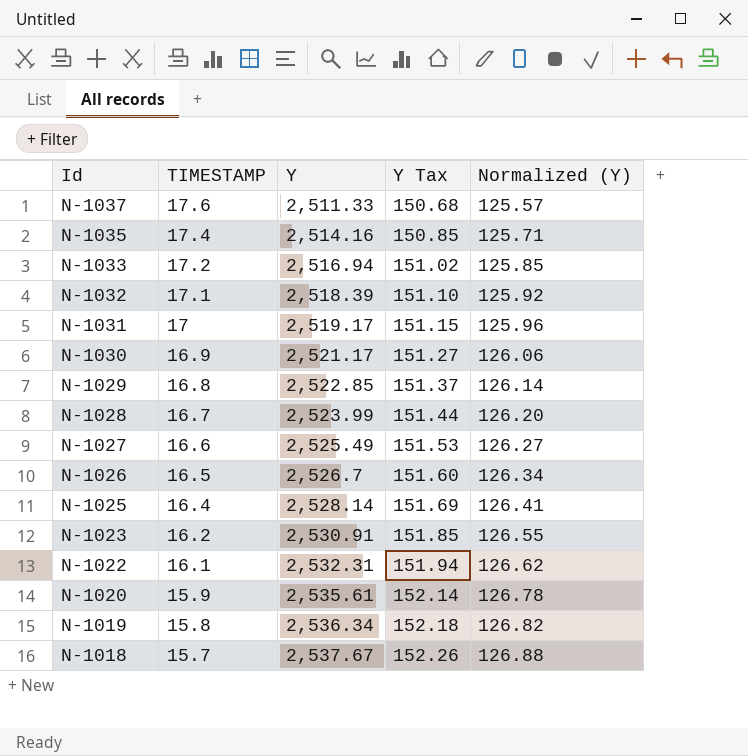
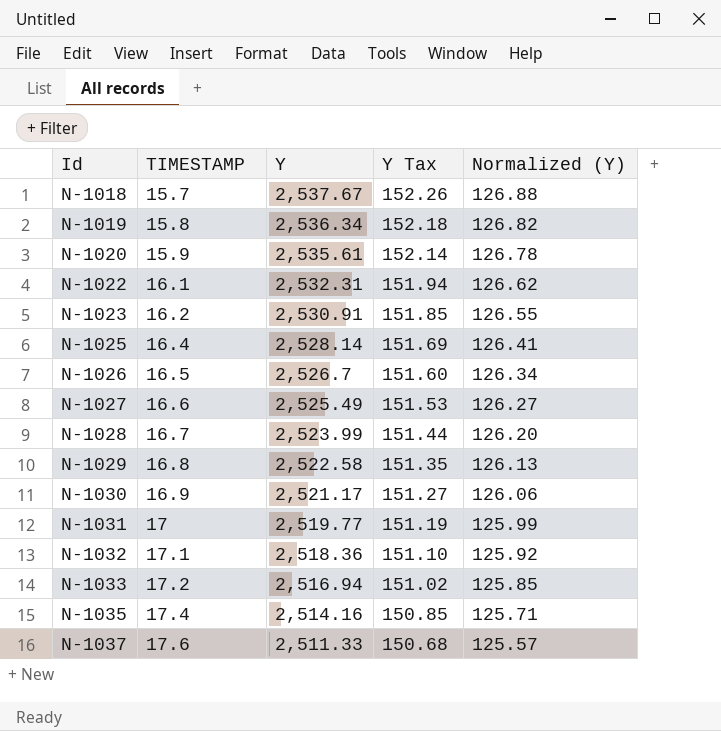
row order: Id descending -> Id ascending
N-1029 | Y: 2,522.85 -> 2,522.58
N-1029 | Y Tax: 151.37 -> 151.35
N-1029 | Normalized (Y): 126.14 -> 126.13
N-1031 | Y: 2,519.17 -> 2,519.77
N-1031 | Y Tax: 151.15 -> 151.19
N-1031 | Normalized (Y): 125.96 -> 125.99
N-1032 | Y: 2,518.39 -> 2,518.36

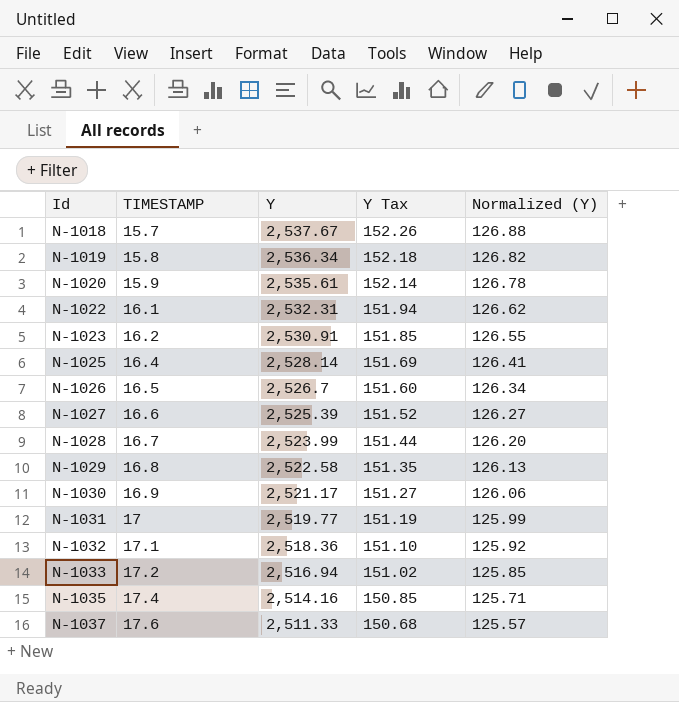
N-1027 | Y: 2,525.49 -> 2,525.39
N-1027 | Y Tax: 151.53 -> 151.52

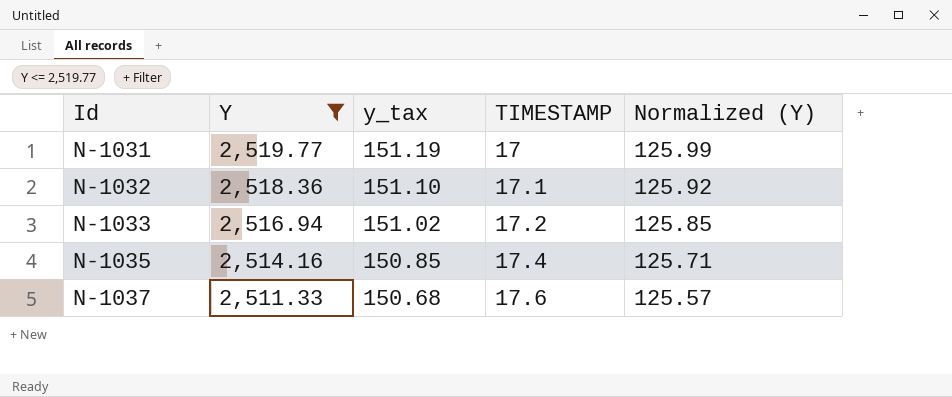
filter: none -> Y <= 2,519.77
column name: Y Tax -> y_tax
column TIMESTAMP | position: 2 -> 4

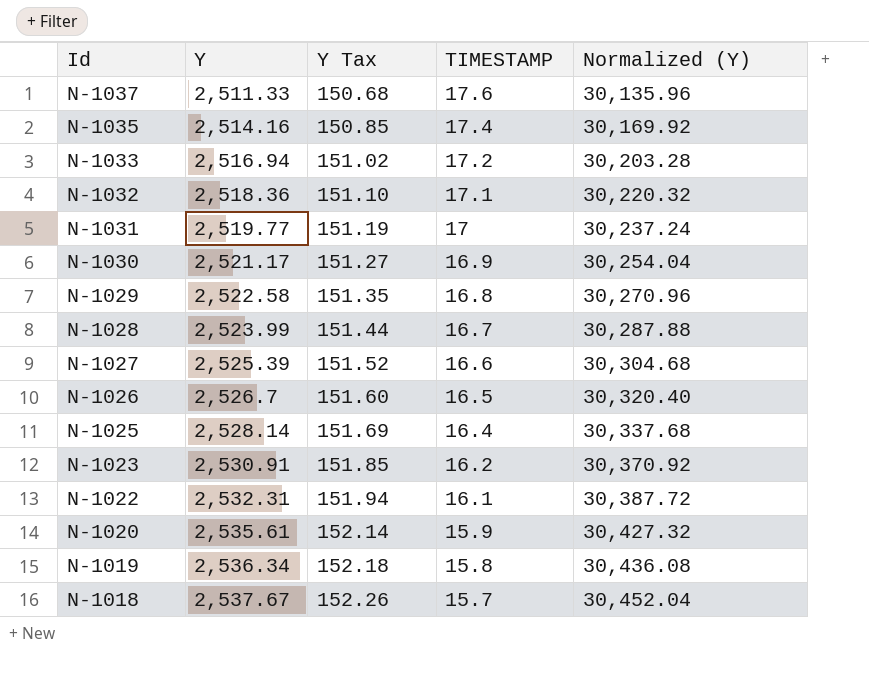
filter: Y <= 2,519.77 -> none
row order: Id ascending -> Id descending
column name: y_tax -> Y Tax
column Normalized (Y) | formula: [Y] * 0.05 -> [Y] * 12

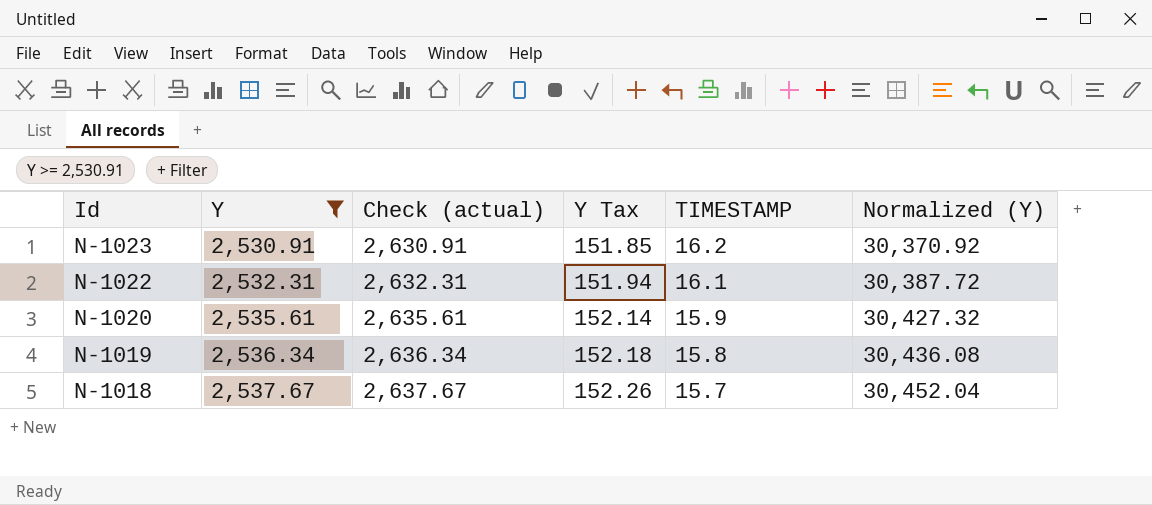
filter: none -> Y >= 2,530.91
column Check (actual) | formula: none -> [Y] + 100

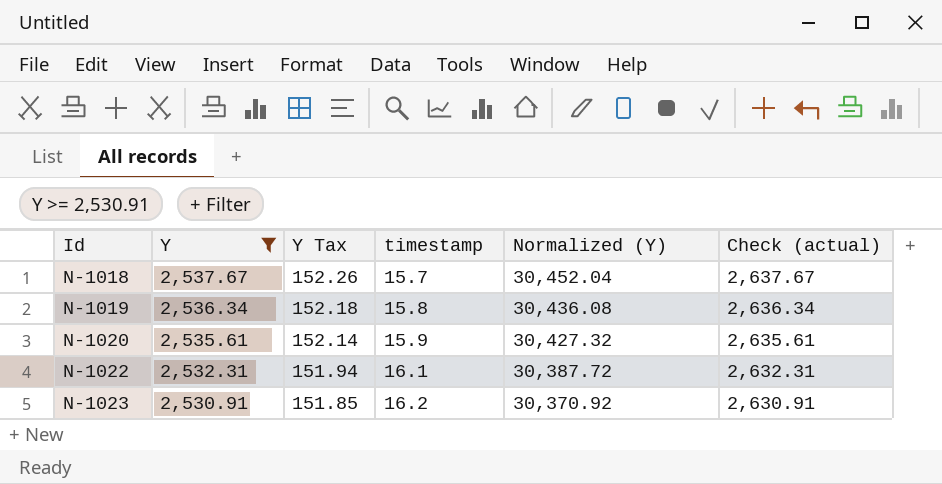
row order: Id descending -> Id ascending
column name: TIMESTAMP -> timestamp
column Check (actual) | position: 3 -> 6

